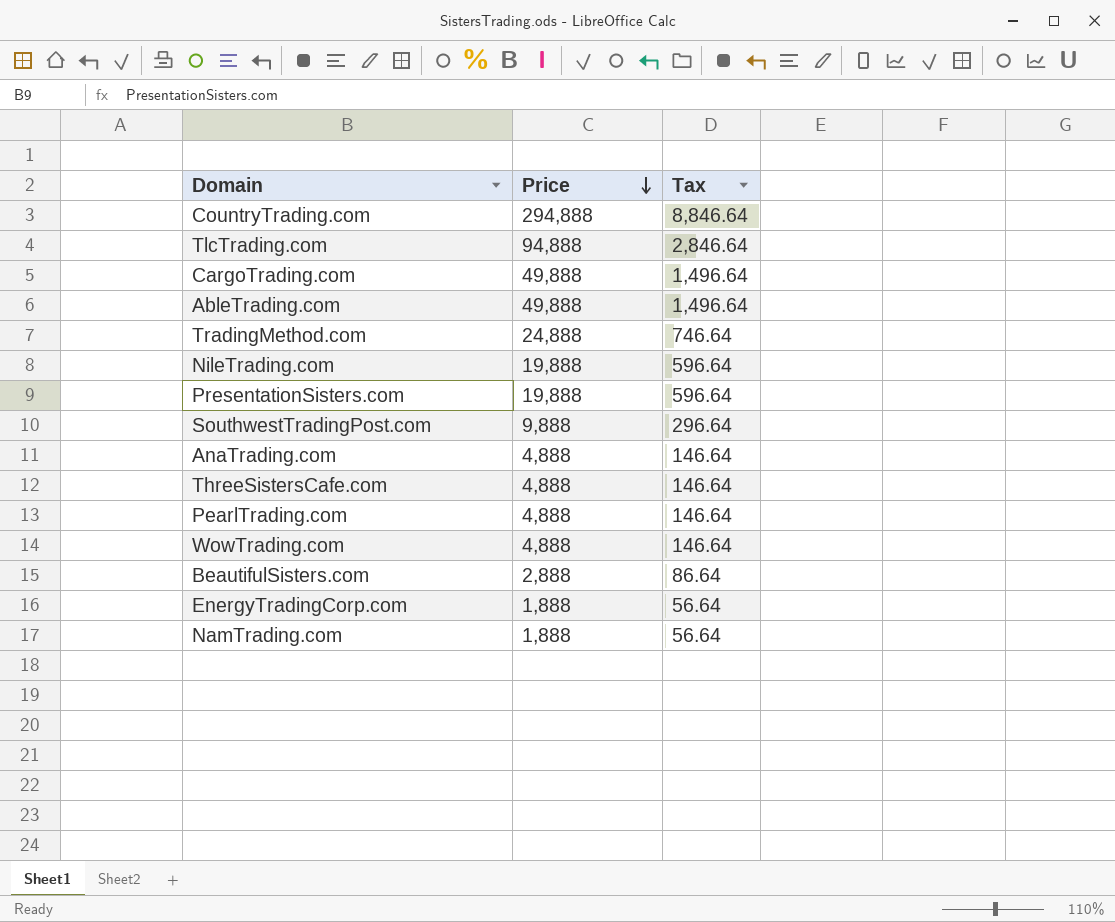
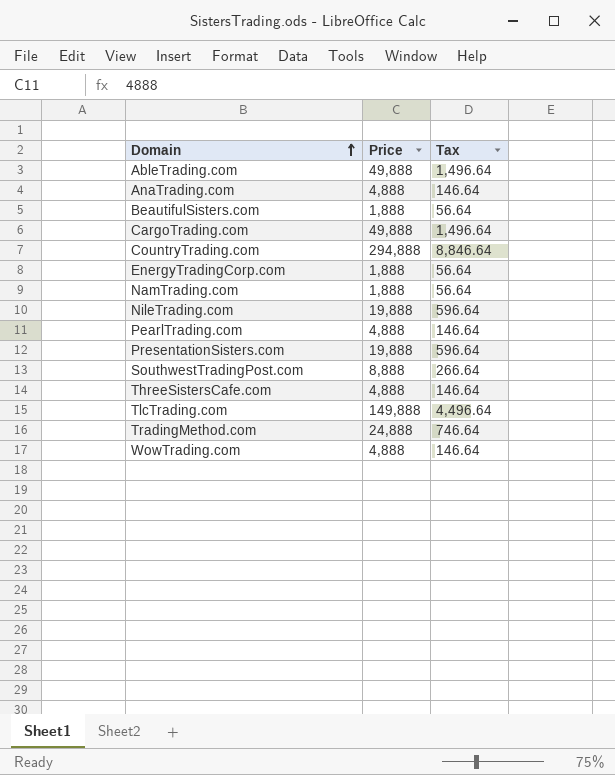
row order: Price descending -> Domain ascending
BeautifulSisters.com | Price: 2,888 -> 1,888
BeautifulSisters.com | Tax: 86.64 -> 56.64
SouthwestTradingPost.com | Price: 9,888 -> 8,888
SouthwestTradingPost.com | Tax: 296.64 -> 266.64
TlcTrading.com | Price: 94,888 -> 149,888
TlcTrading.com | Tax: 2,846.64 -> 4,496.64

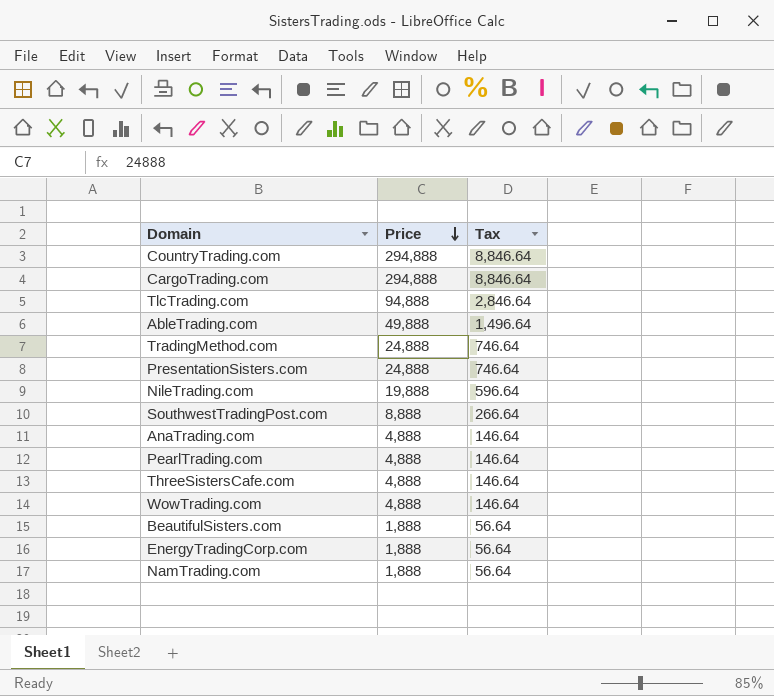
row order: Domain ascending -> Price descending
CargoTrading.com | Price: 49,888 -> 294,888
CargoTrading.com | Tax: 1,496.64 -> 8,846.64
TlcTrading.com | Price: 149,888 -> 94,888
TlcTrading.com | Tax: 4,496.64 -> 2,846.64
PresentationSisters.com | Price: 19,888 -> 24,888
PresentationSisters.com | Tax: 596.64 -> 746.64

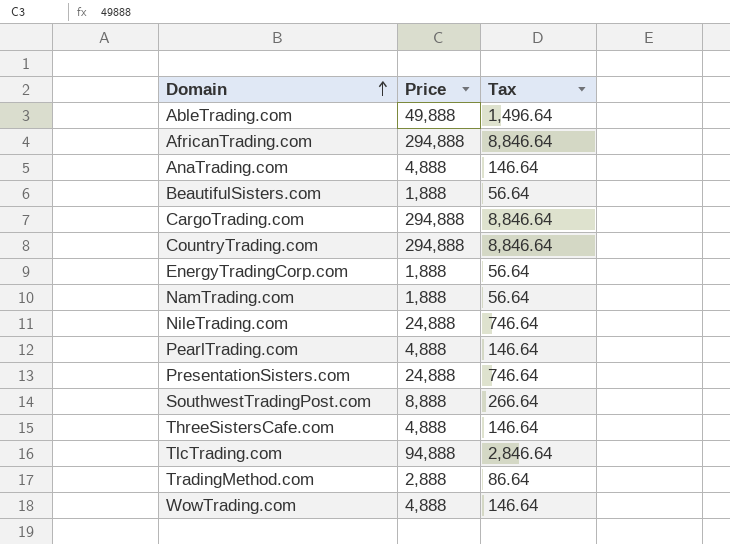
row order: Price descending -> Domain ascending
row AfricanTrading.com: none -> 294,888 | 8,846.64
NileTrading.com | Price: 19,888 -> 24,888
NileTrading.com | Tax: 596.64 -> 746.64
TradingMethod.com | Price: 24,888 -> 2,888
TradingMethod.com | Tax: 746.64 -> 86.64

